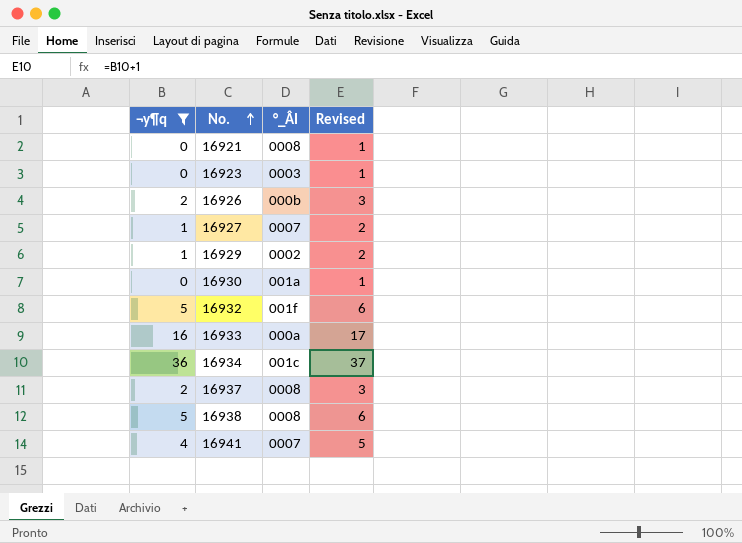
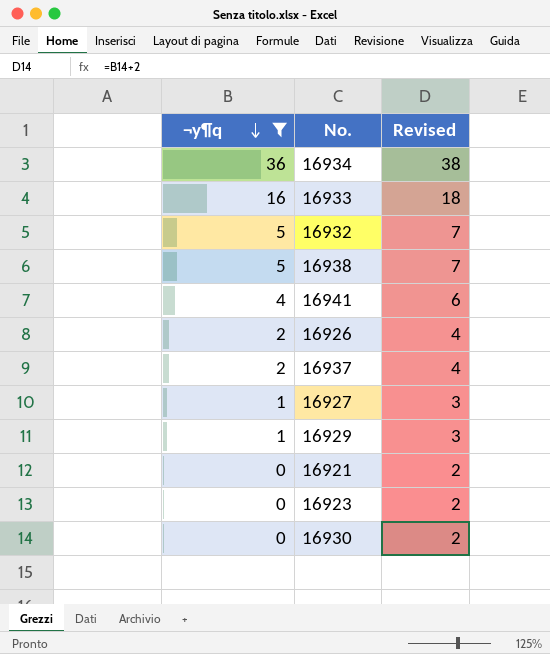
row order: No. ascending -> ¬y¶q descending
column °_ÂI | position: 3 -> none
column Revised | formula: [¬y¶q] + 1 -> [¬y¶q] + 2

